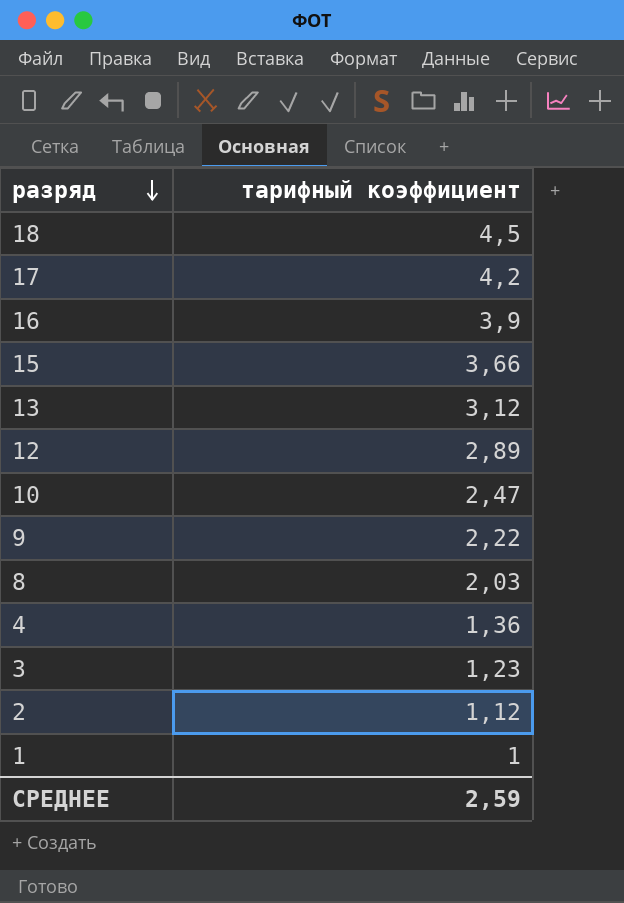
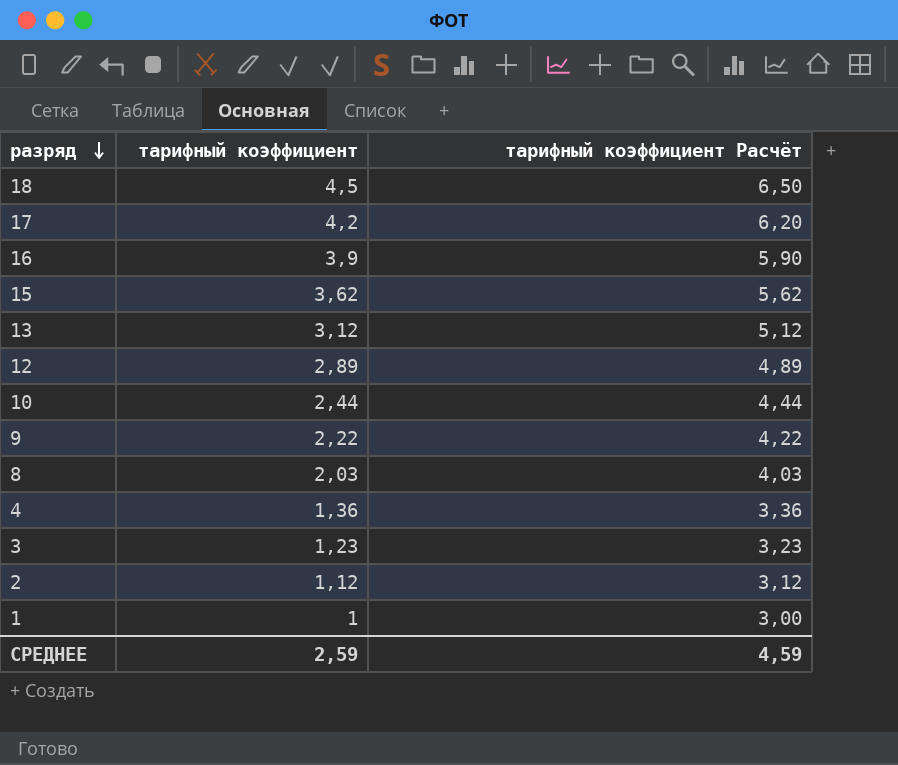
column тарифный коэффициент Расчёт | formula: none -> [тарифный коэффициент] + 2
15 | тарифный коэффициент: 3,66 -> 3,62
10 | тарифный коэффициент: 2,47 -> 2,44

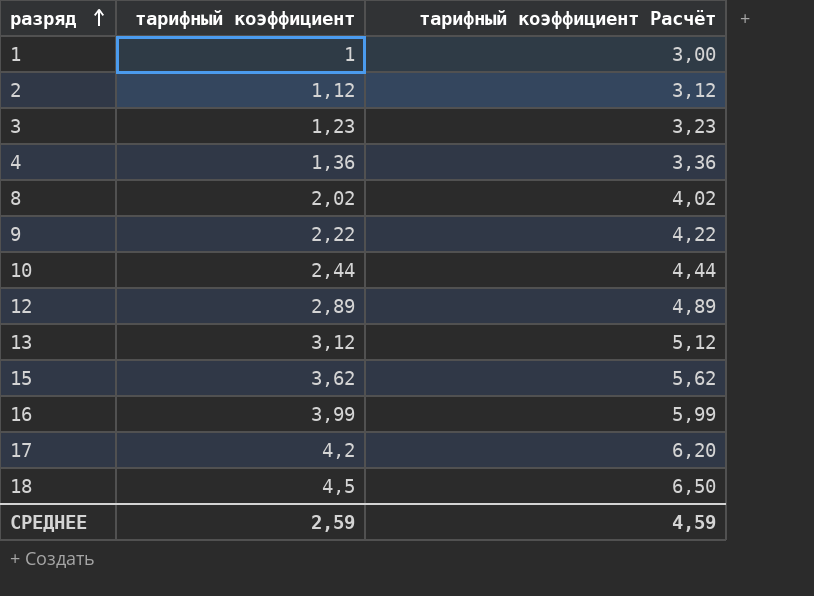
row order: разряд descending -> разряд ascending
8 | тарифный коэффициент: 2,03 -> 2,02
8 | тарифный коэффициент Расчёт: 4,03 -> 4,02
16 | тарифный коэффициент: 3,9 -> 3,99
16 | тарифный коэффициент Расчёт: 5,90 -> 5,99

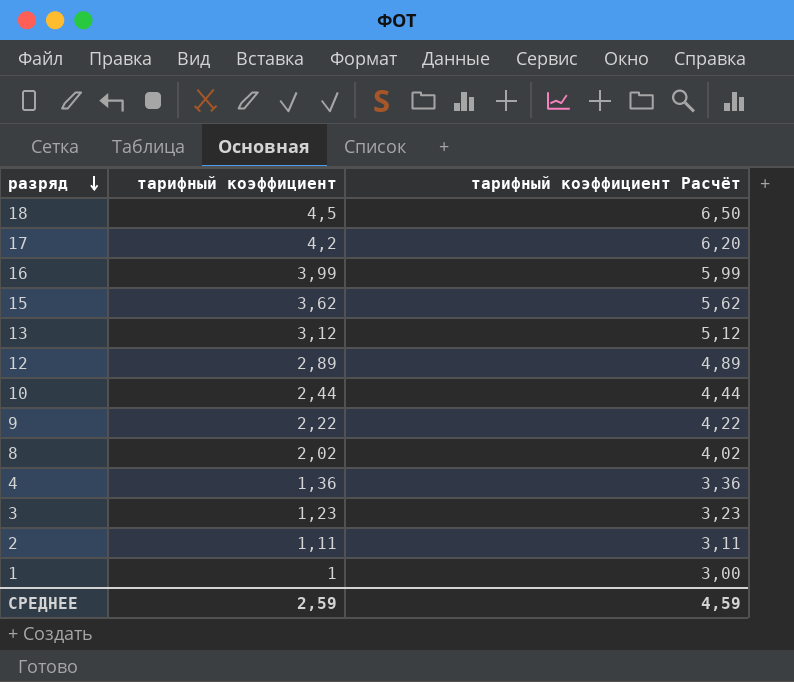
row order: разряд ascending -> разряд descending
2 | тарифный коэффициент: 1,12 -> 1,11
2 | тарифный коэффициент Расчёт: 3,12 -> 3,11

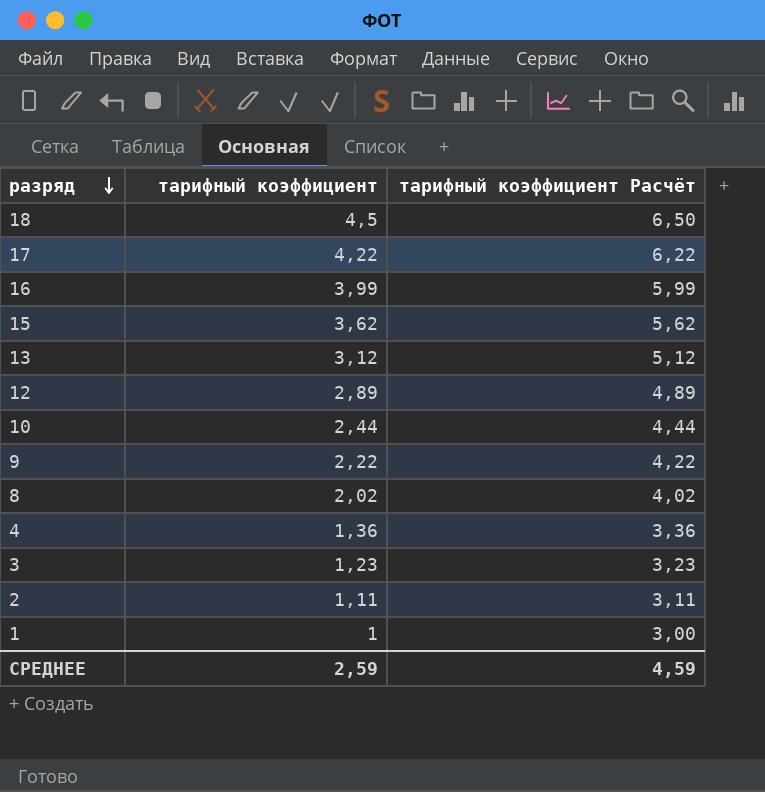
17 | тарифный коэффициент: 4,2 -> 4,22
17 | тарифный коэффициент Расчёт: 6,20 -> 6,22

